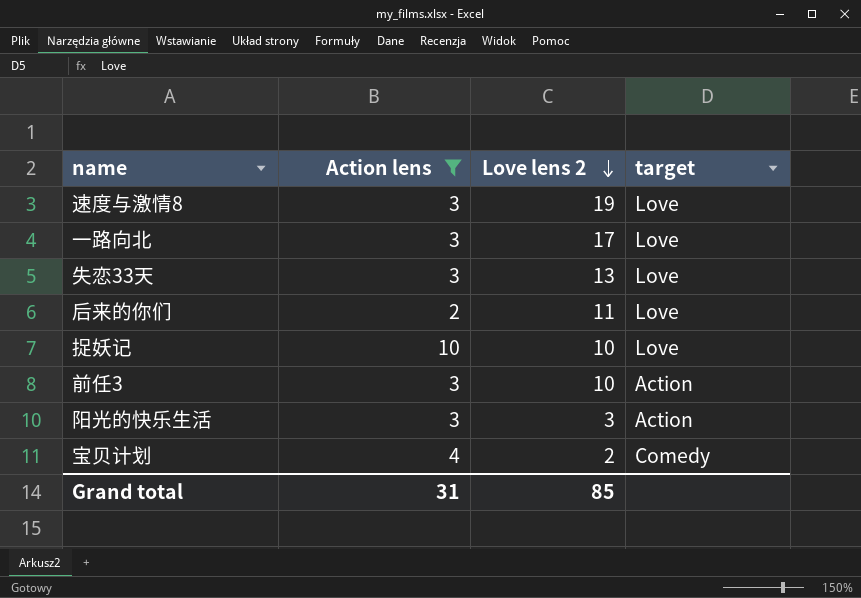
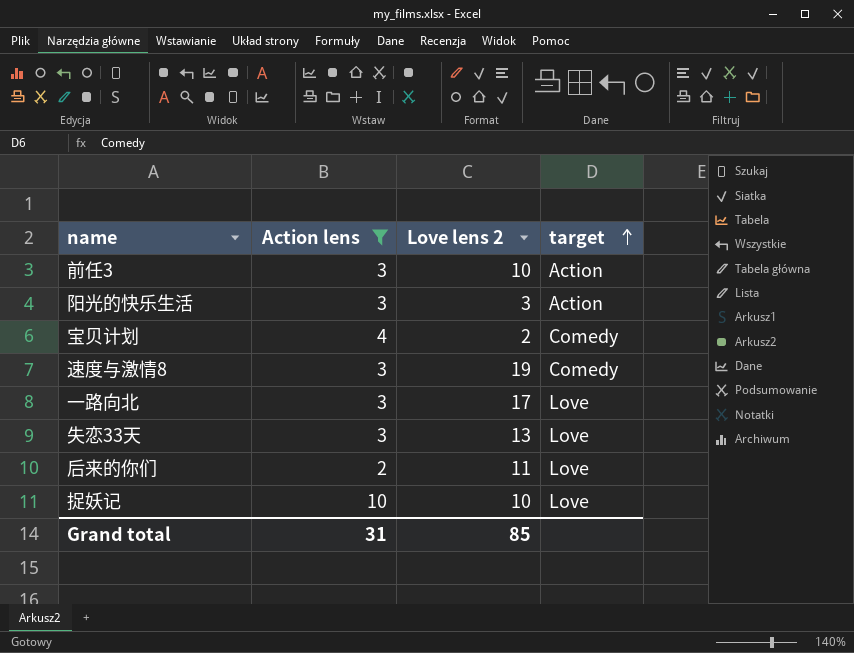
row order: Love lens 2 descending -> target ascending
速度与激情8 | target: Love -> Comedy

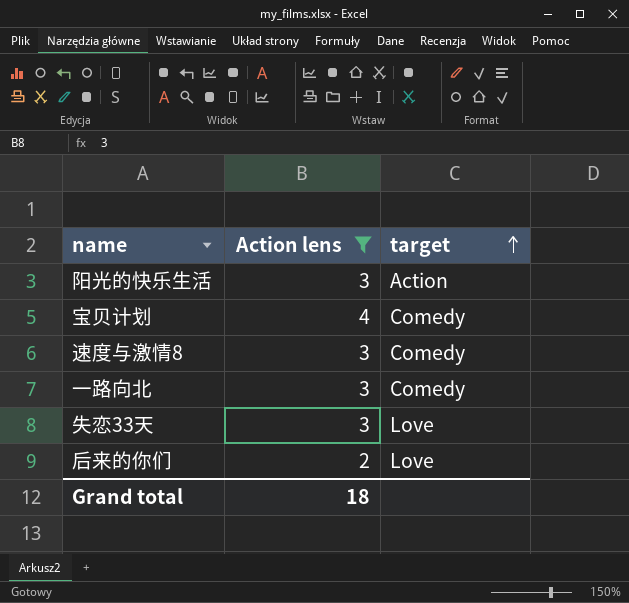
column Love lens 2 | position: 3 -> none
row 前任3: 3 | 10 | Action -> none
row 捉妖记: 10 | 10 | Love -> none
一路向北 | target: Love -> Comedy
Grand total | Action lens: 31 -> 18

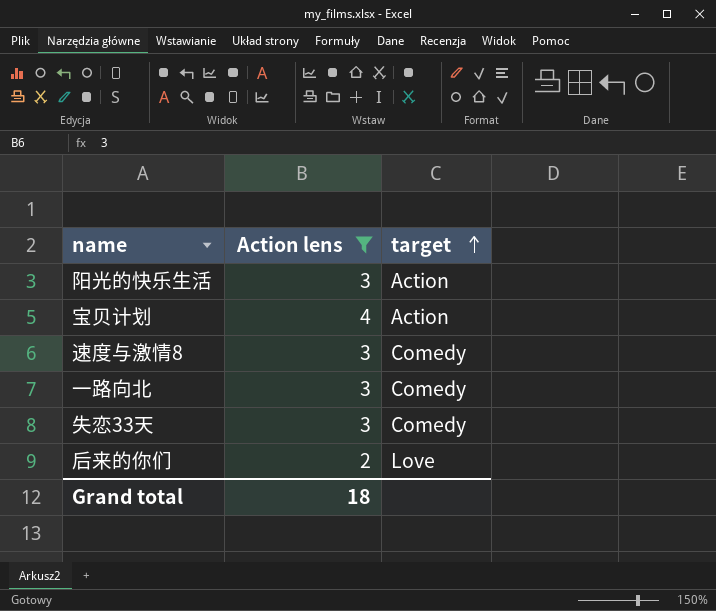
宝贝计划 | target: Comedy -> Action
失恋33天 | target: Love -> Comedy

